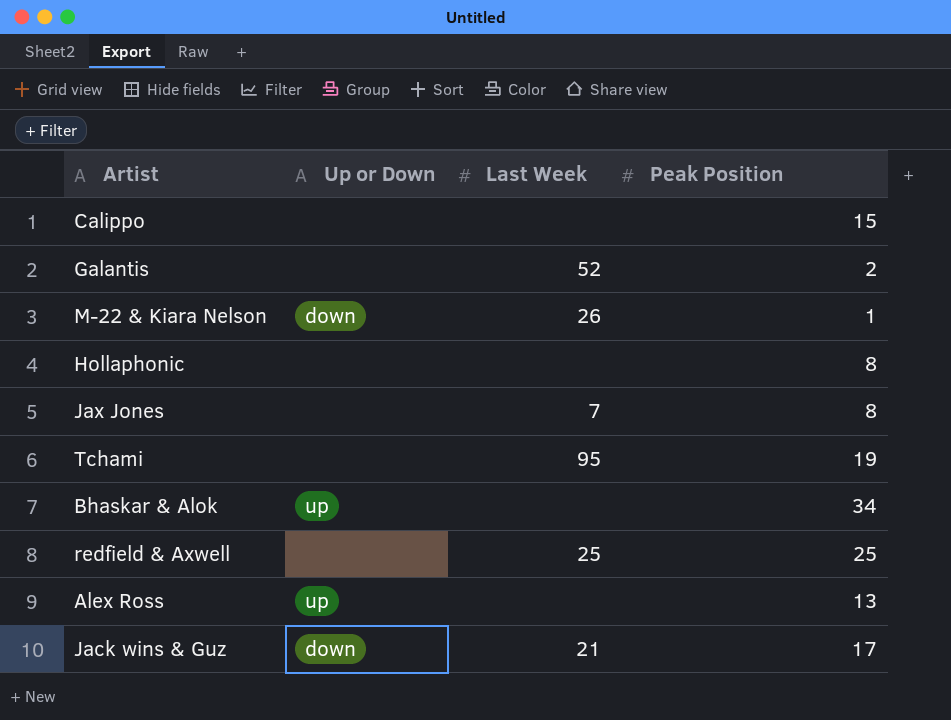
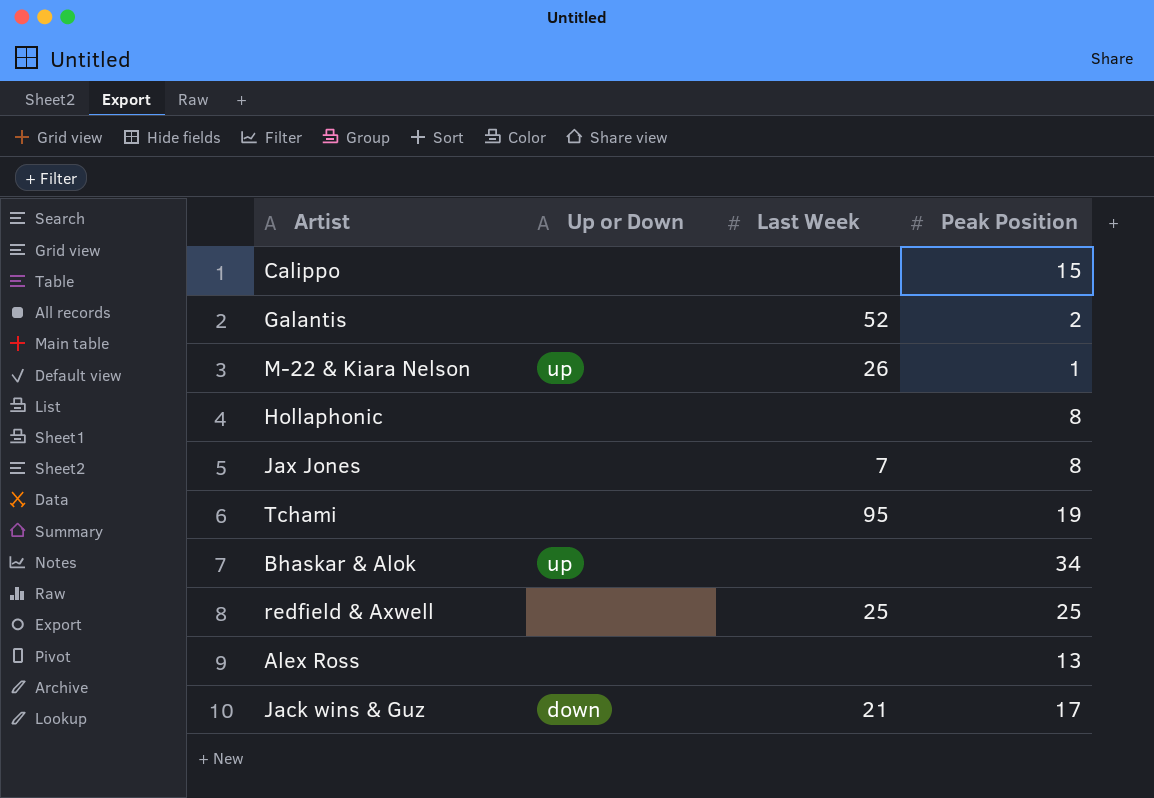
M-22 & Kiara Nelson | Up or Down: down -> up
Alex Ross | Up or Down: up -> none

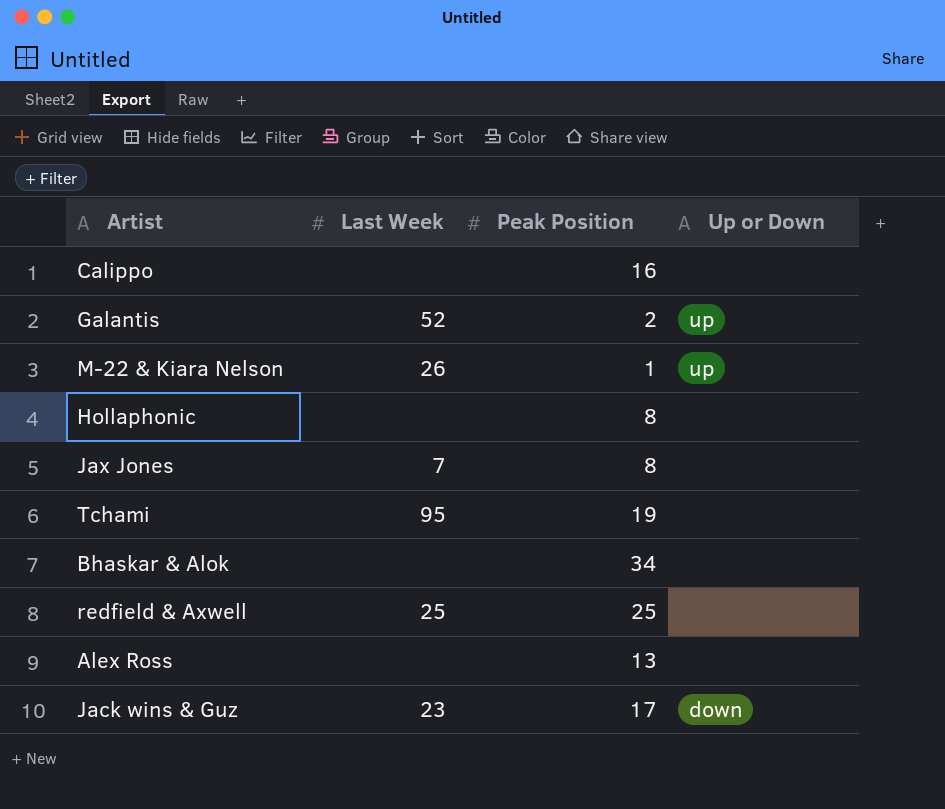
column Up or Down | position: 2 -> 4
Calippo | Peak Position: 15 -> 16
Galantis | Up or Down: none -> up
Bhaskar & Alok | Up or Down: up -> none
Jack wins & Guz | Last Week: 21 -> 23

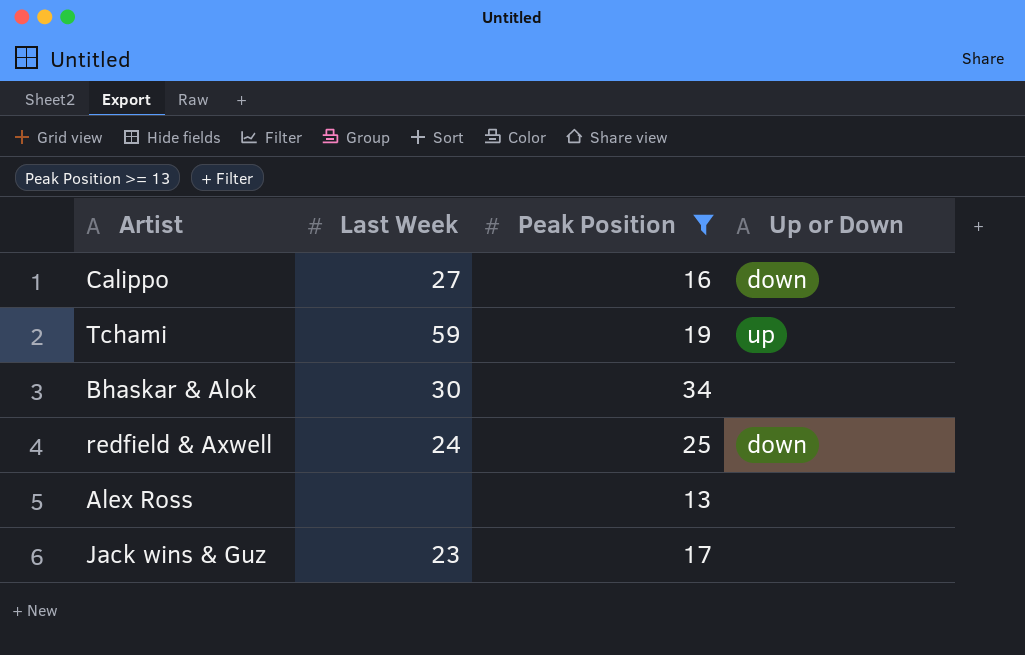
filter: none -> Peak Position >= 13
Calippo | Last Week: none -> 27
Calippo | Up or Down: none -> down
Tchami | Last Week: 95 -> 59
Tchami | Up or Down: none -> up
Bhaskar & Alok | Last Week: none -> 30
redfield & Axwell | Last Week: 25 -> 24
redfield & Axwell | Up or Down: none -> down
Jack wins & Guz | Up or Down: down -> none

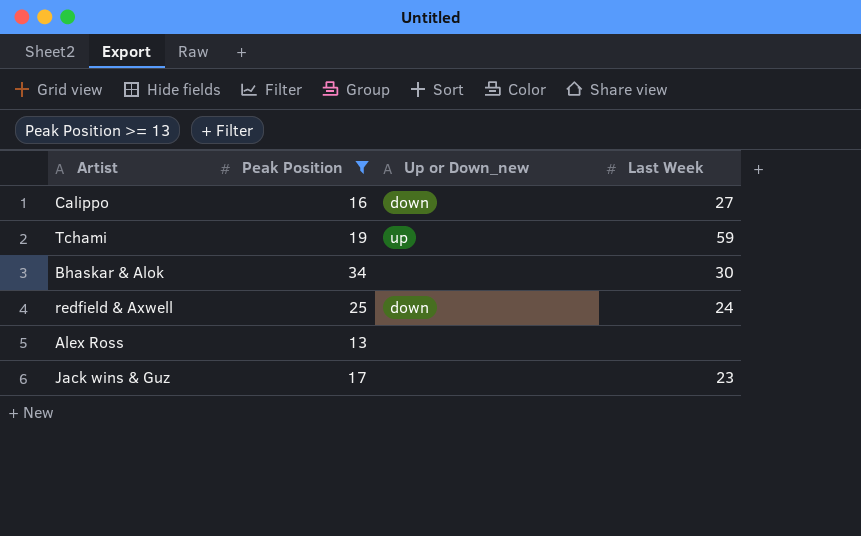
column name: Up or Down -> Up or Down_new
column Last Week | position: 2 -> 4

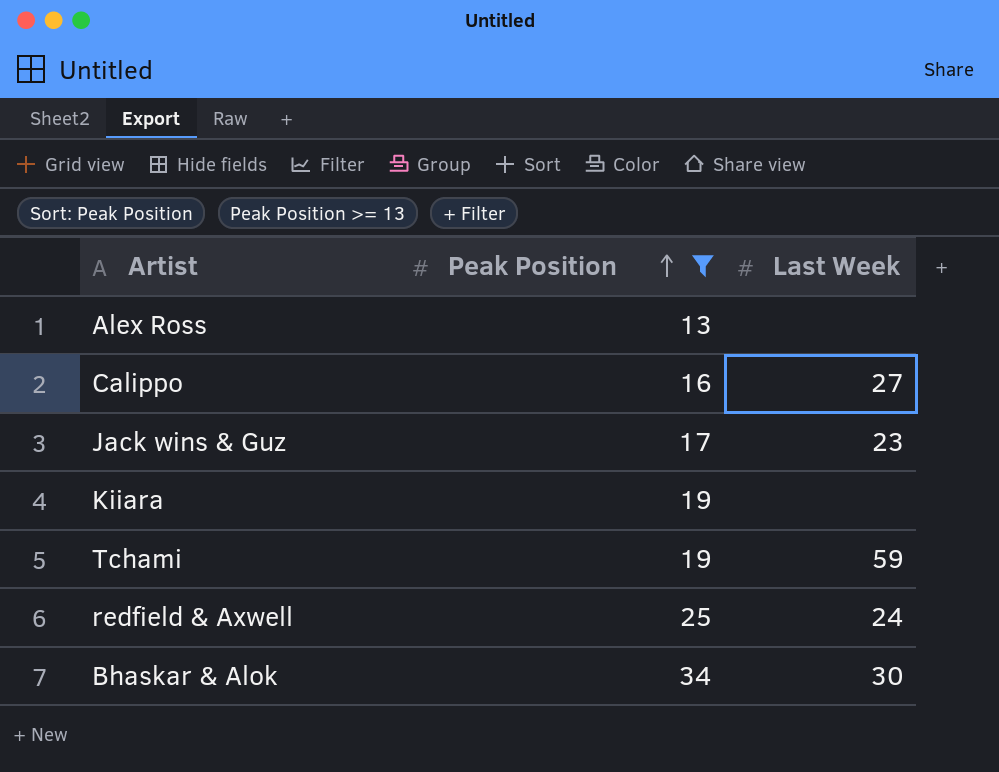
row order: none -> Peak Position ascending
column Up or Down_new | position: 3 -> none
row Kiiara: none -> 19 | none

